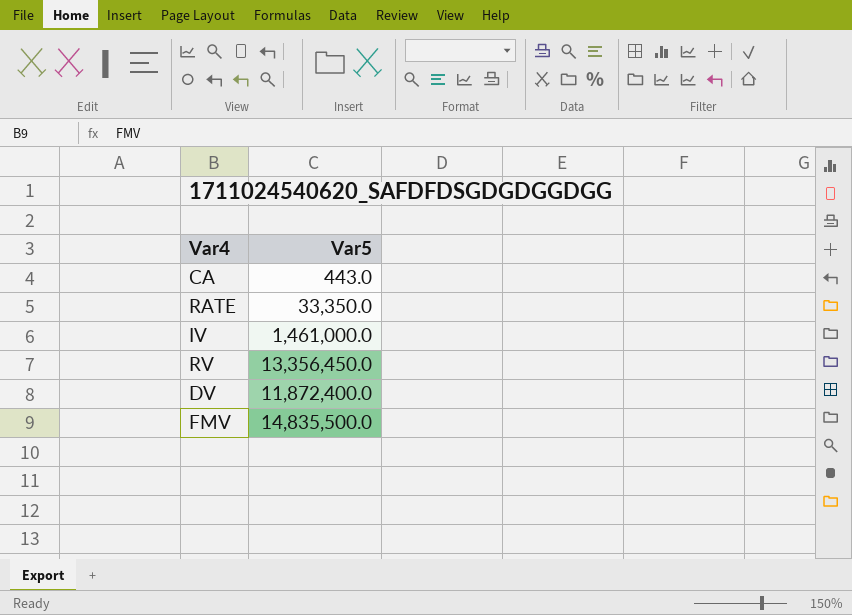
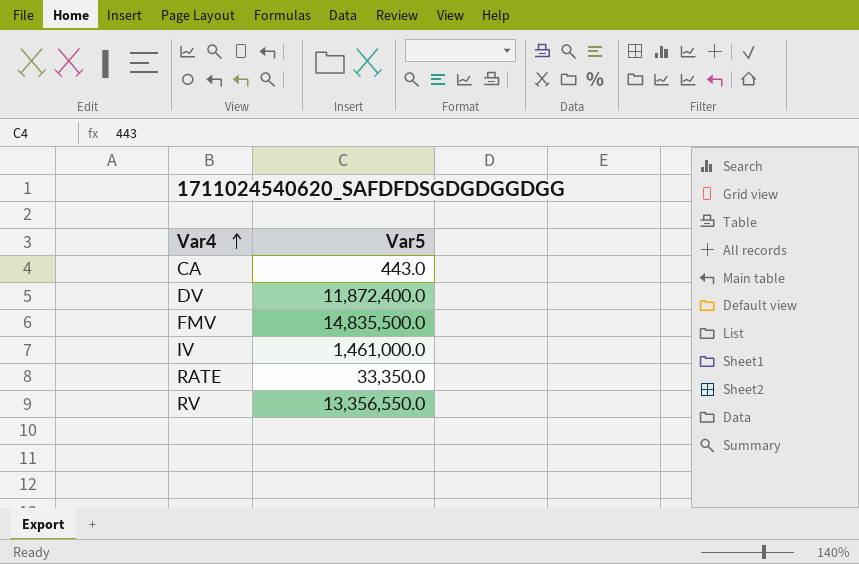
row order: none -> Var4 ascending
RV | Var5: 13,356,450.0 -> 13,356,550.0

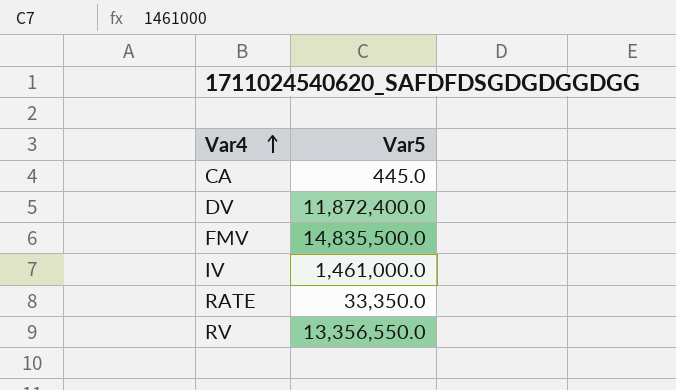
CA | Var5: 443.0 -> 445.0

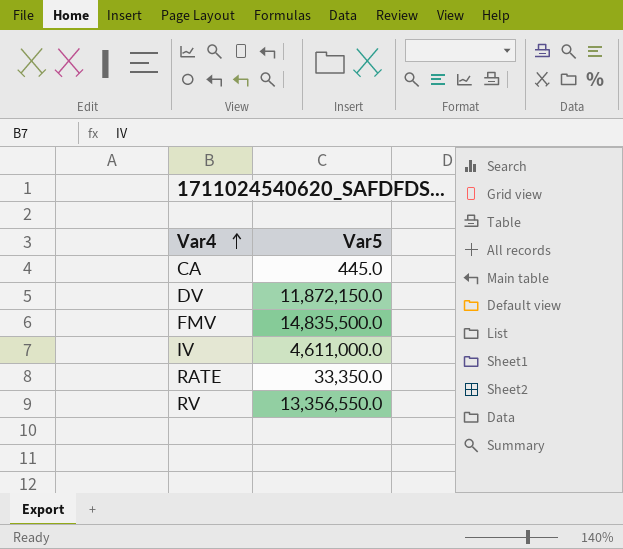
DV | Var5: 11,872,400.0 -> 11,872,150.0
IV | Var5: 1,461,000.0 -> 4,611,000.0

